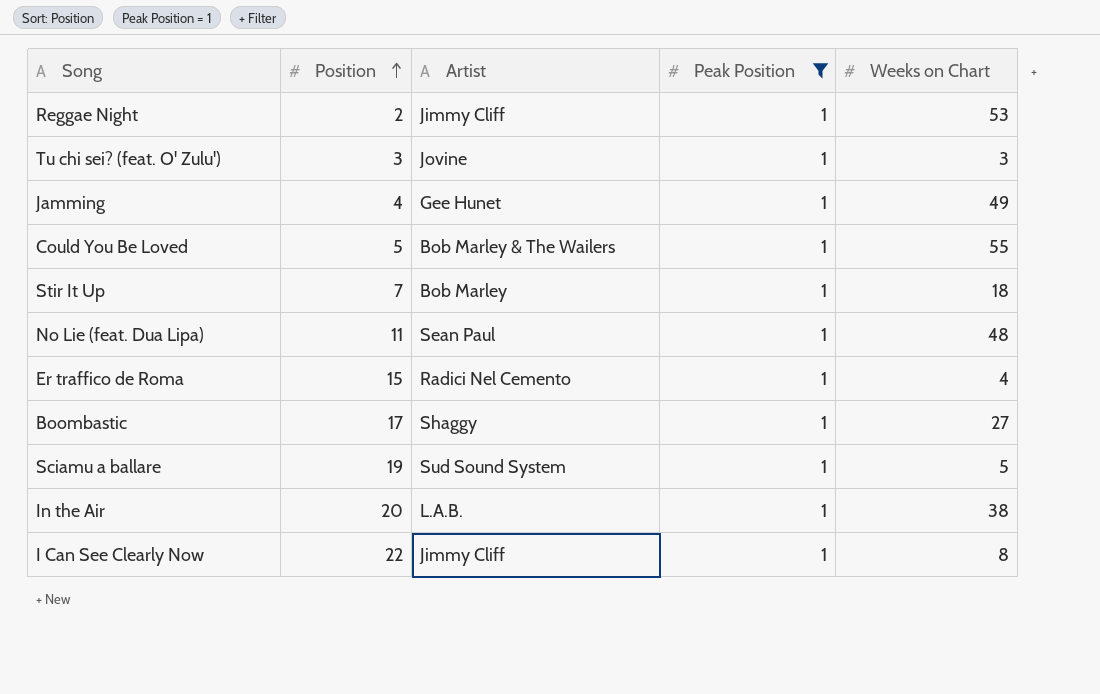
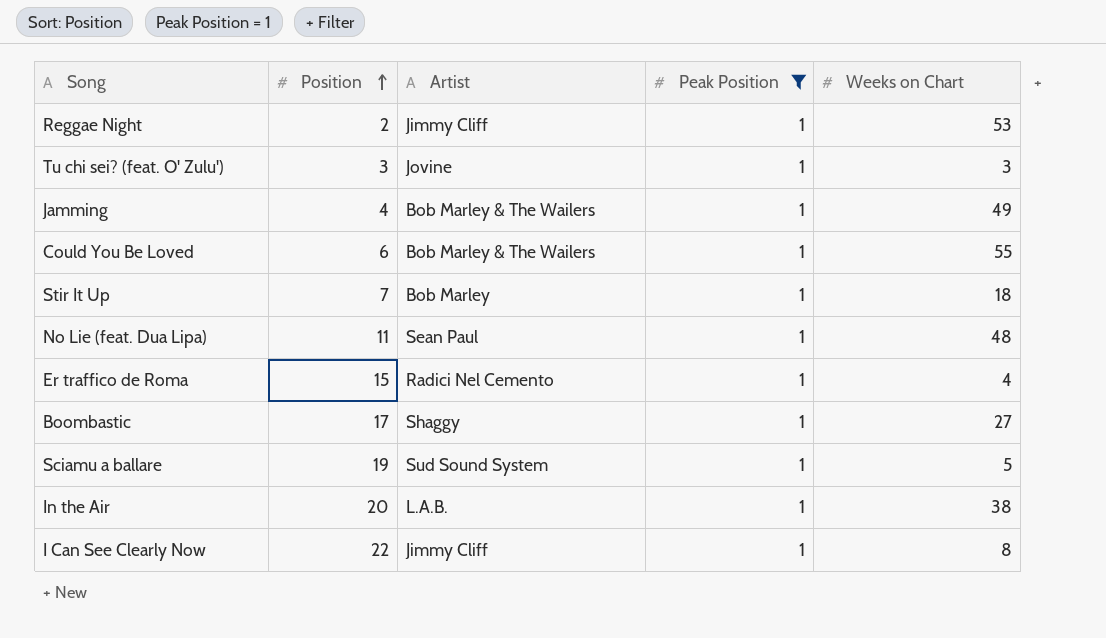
Jamming | Artist: Gee Hunet -> Bob Marley & The Wailers
Could You Be Loved | Position: 5 -> 6

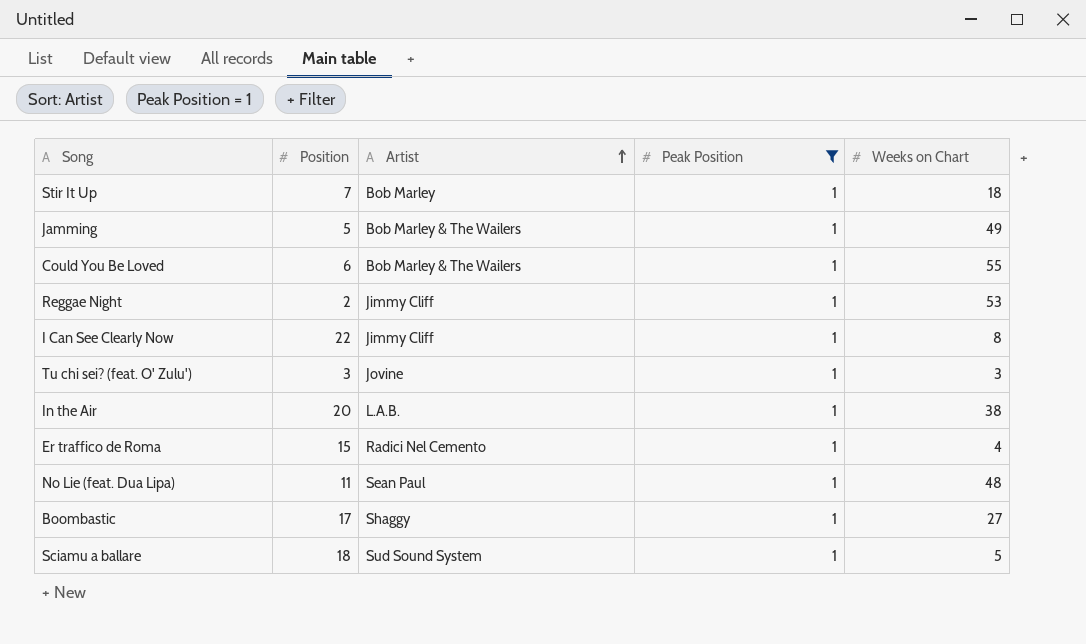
row order: Position ascending -> Artist ascending
Jamming | Position: 4 -> 5
Sciamu a ballare | Position: 19 -> 18

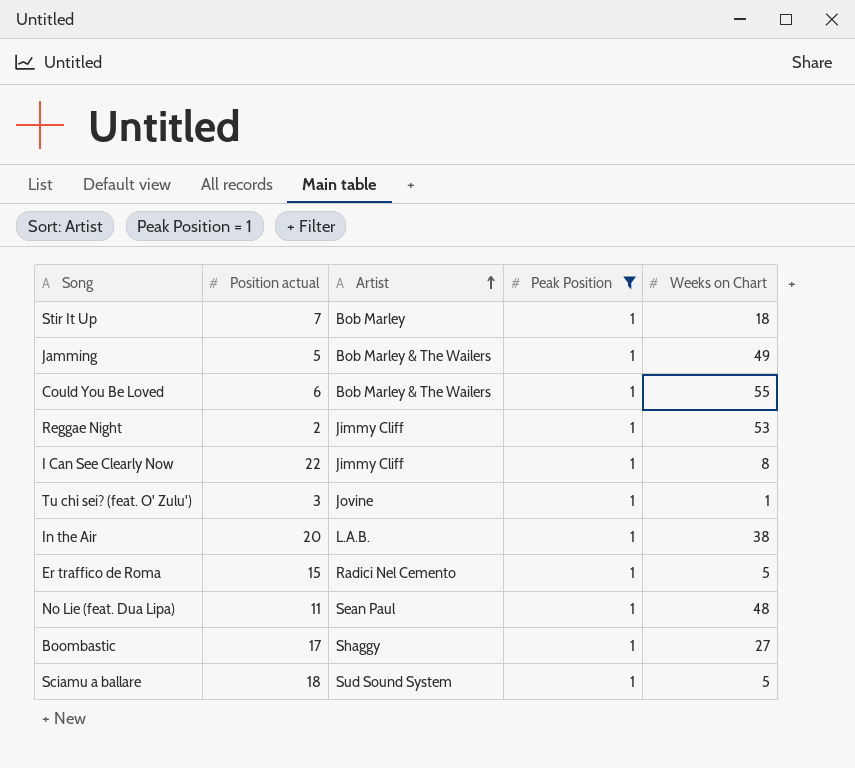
column name: Position -> Position actual
Tu chi sei? (feat. O' Zulu') | Weeks on Chart: 3 -> 1
Er traffico de Roma | Weeks on Chart: 4 -> 5

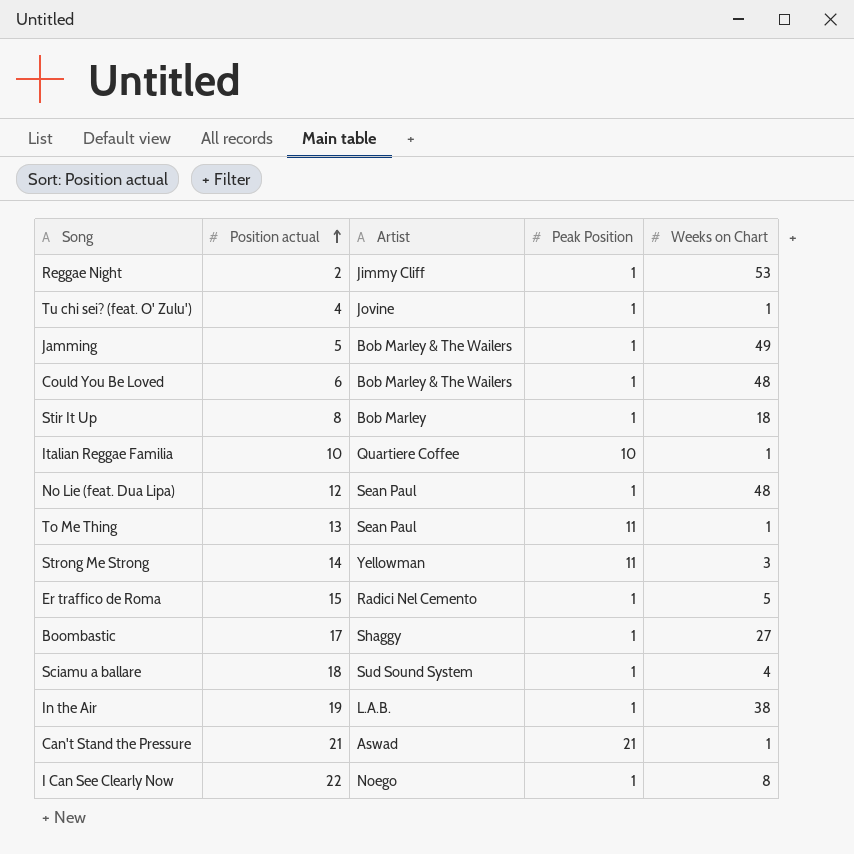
filter: Peak Position = 1 -> none
row order: Artist ascending -> Position actual ascending
Tu chi sei? (feat. O' Zulu') | Position actual: 3 -> 4
Could You Be Loved | Weeks on Chart: 55 -> 48
Stir It Up | Position actual: 7 -> 8
No Lie (feat. Dua Lipa) | Position actual: 11 -> 12
Sciamu a ballare | Weeks on Chart: 5 -> 4
In the Air | Position actual: 20 -> 19
I Can See Clearly Now | Artist: Jimmy Cliff -> Noego

